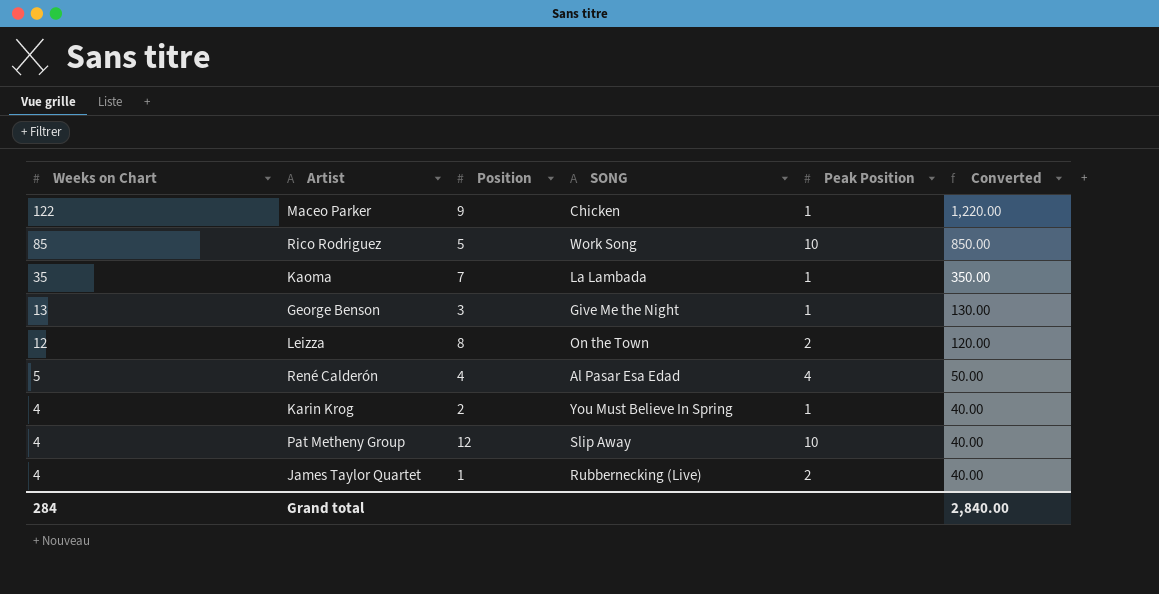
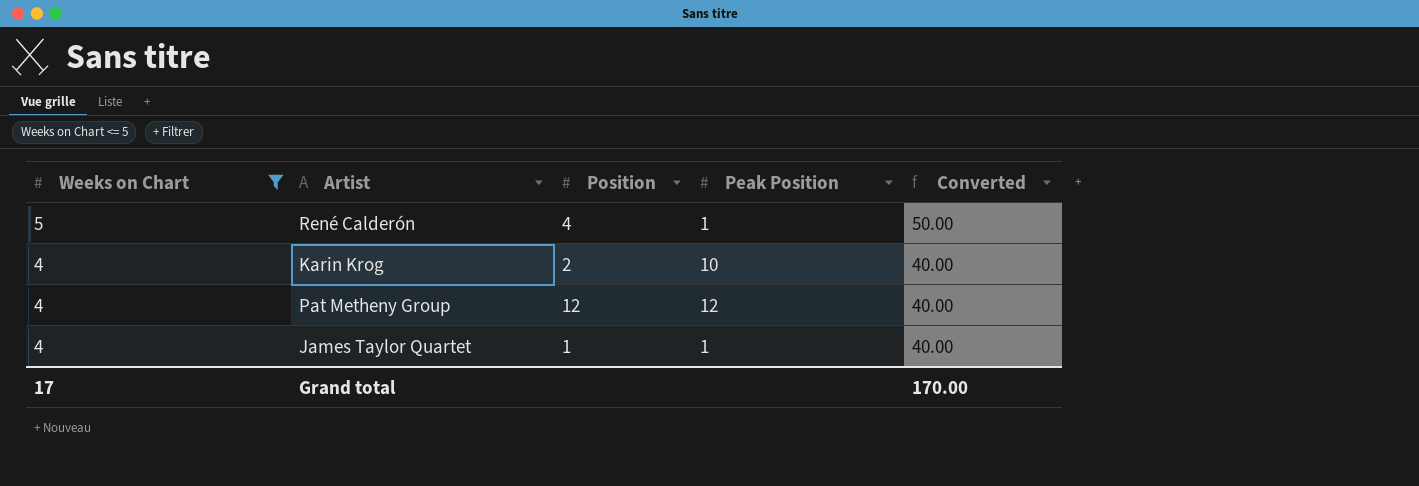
filter: none -> Weeks on Chart <= 5
column SONG | position: 4 -> none
René Calderón | Peak Position: 4 -> 1
Karin Krog | Peak Position: 1 -> 10
Pat Metheny Group | Peak Position: 10 -> 12
James Taylor Quartet | Peak Position: 2 -> 1
Grand total | Weeks on Chart: 284 -> 17
Grand total | Converted: 2,840.00 -> 170.00

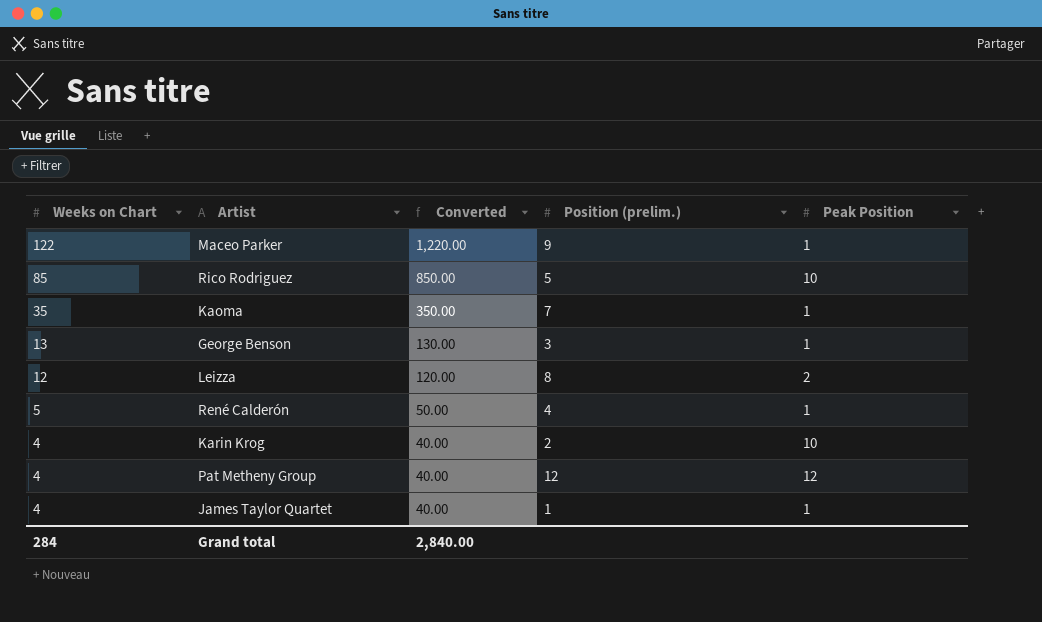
filter: Weeks on Chart <= 5 -> none
column Converted | position: 5 -> 3
column name: Position -> Position (prelim.)
Grand total | Weeks on Chart: 17 -> 284
Grand total | Converted: 170.00 -> 2,840.00

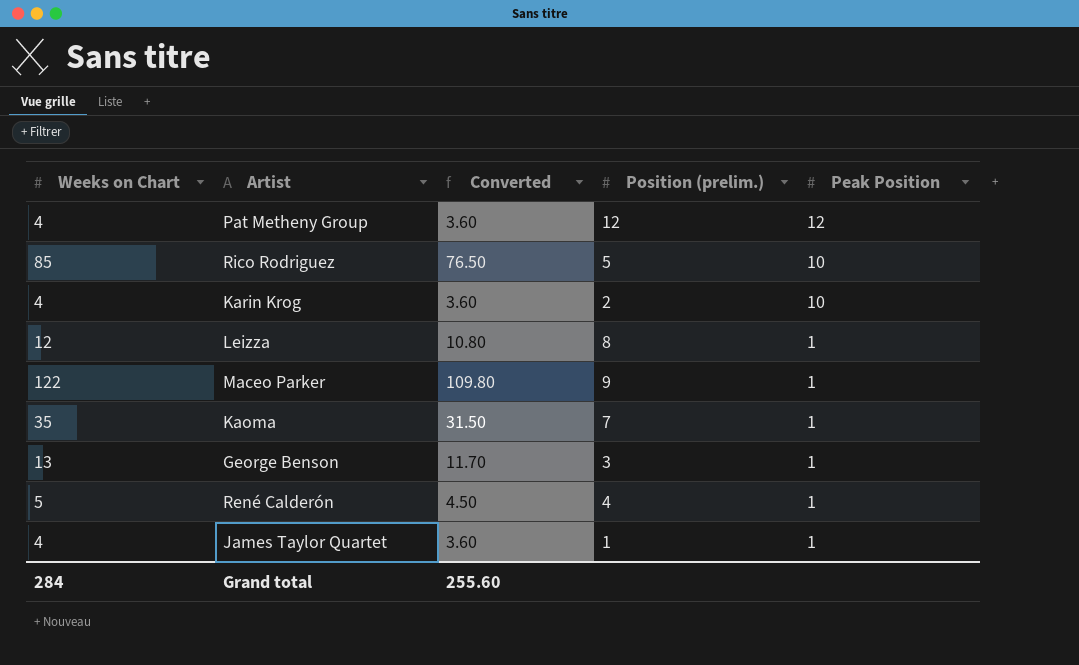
row order: Weeks on Chart descending -> Peak Position descending
column Converted | formula: [Weeks on Chart] * 10 -> [Weeks on Chart] * 0.9
Leizza | Peak Position: 2 -> 1
Grand total | Converted: 2,840.00 -> 255.60

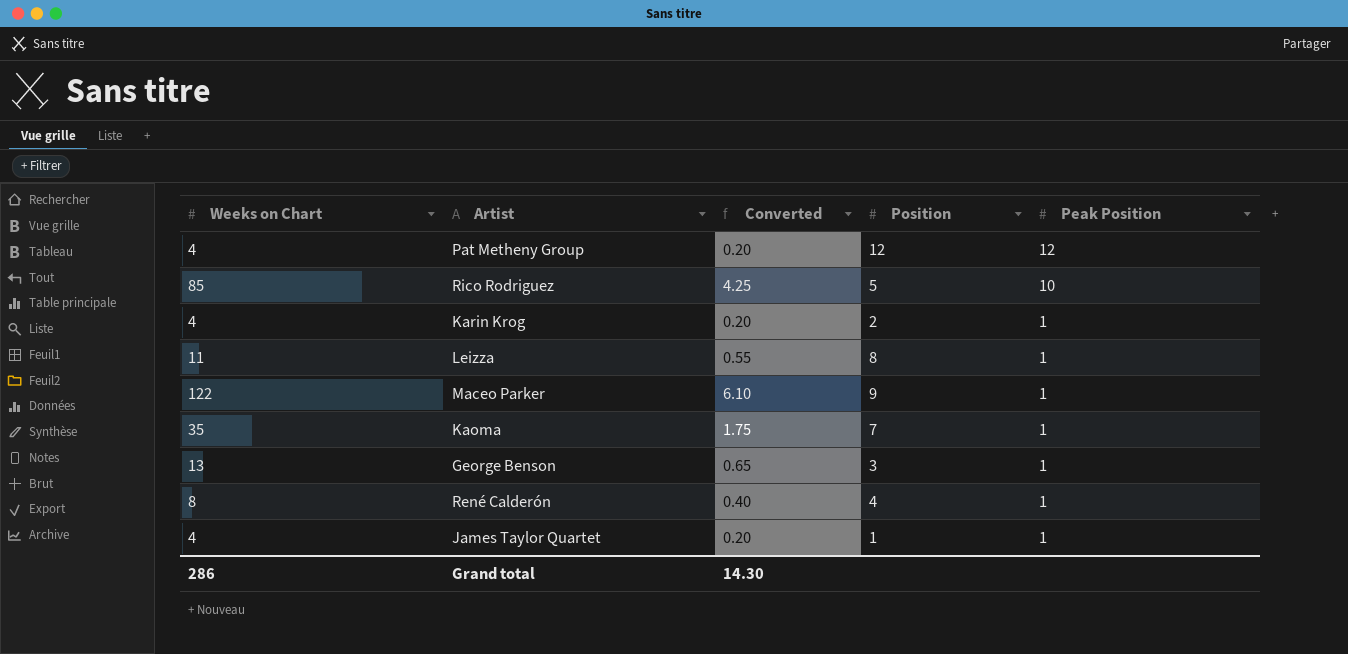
column Converted | formula: [Weeks on Chart] * 0.9 -> [Weeks on Chart] * 0.05
column name: Position (prelim.) -> Position
Karin Krog | Peak Position: 10 -> 1
Leizza | Weeks on Chart: 12 -> 11
René Calderón | Weeks on Chart: 5 -> 8
Grand total | Weeks on Chart: 284 -> 286
Grand total | Converted: 255.60 -> 14.30

